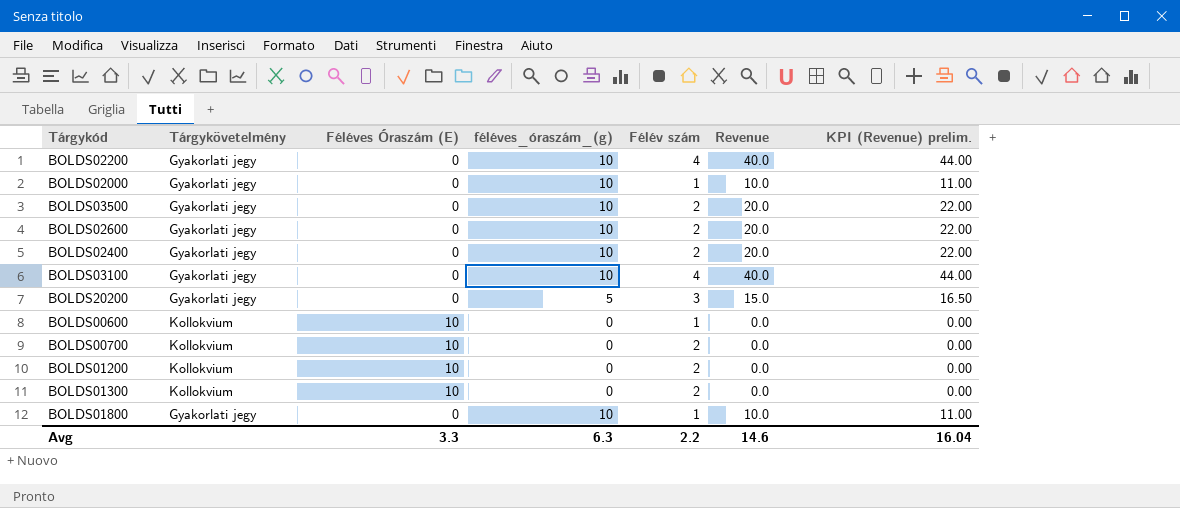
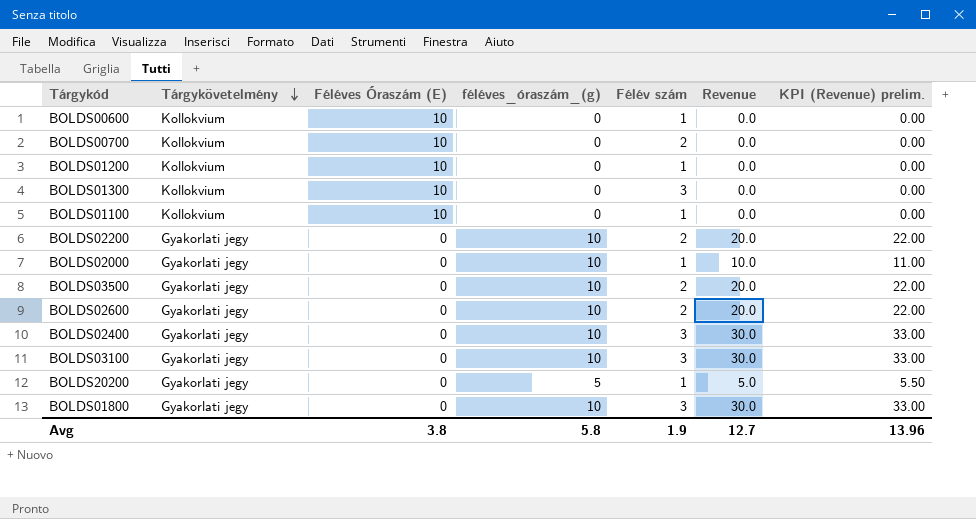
row order: none -> Tárgykövetelmény descending
BOLDS01200 | Félév szám: 2 -> 1
BOLDS01300 | Félév szám: 2 -> 3
row BOLDS01100: none -> Kollokvium | 10 | 0 | 1 | 0.0 | 0.00
BOLDS02200 | Félév szám: 4 -> 2
BOLDS02200 | Revenue: 40.0 -> 20.0
BOLDS02200 | KPI (Revenue) prelim.: 44.00 -> 22.00
BOLDS02400 | Félév szám: 2 -> 3
BOLDS02400 | Revenue: 20.0 -> 30.0
BOLDS02400 | KPI (Revenue) prelim.: 22.00 -> 33.00
BOLDS03100 | Félév szám: 4 -> 3
BOLDS03100 | Revenue: 40.0 -> 30.0
BOLDS03100 | KPI (Revenue) prelim.: 44.00 -> 33.00
BOLDS20200 | Félév szám: 3 -> 1
BOLDS20200 | Revenue: 15.0 -> 5.0
BOLDS20200 | KPI (Revenue) prelim.: 16.50 -> 5.50
BOLDS01800 | Félév szám: 1 -> 3
BOLDS01800 | Revenue: 10.0 -> 30.0
BOLDS01800 | KPI (Revenue) prelim.: 11.00 -> 33.00
Avg | Féléves Óraszám (E): 3.3 -> 3.8
Avg | féléves_óraszám_(g): 6.3 -> 5.8
Avg | Félév szám: 2.2 -> 1.9
Avg | Revenue: 14.6 -> 12.7
Avg | KPI (Revenue) prelim.: 16.04 -> 13.96

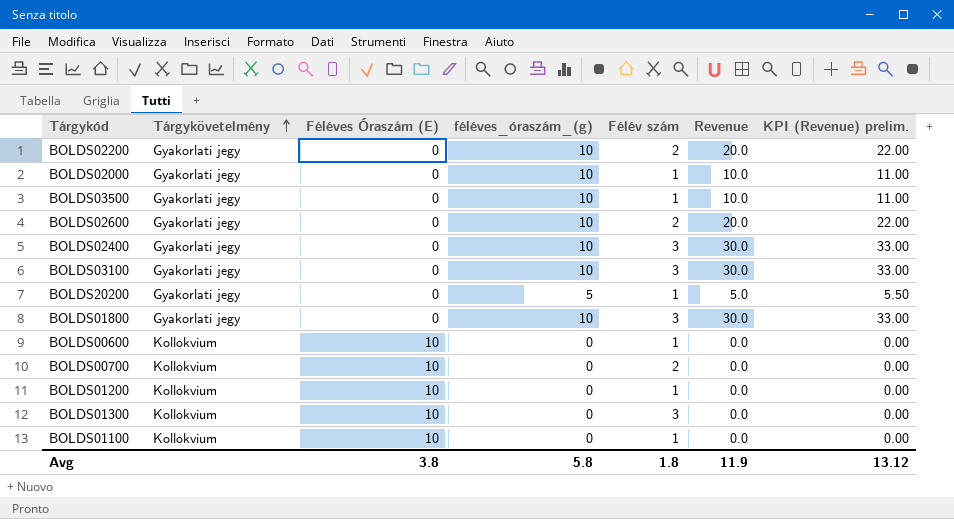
row order: Tárgykövetelmény descending -> Tárgykövetelmény ascending
BOLDS03500 | Félév szám: 2 -> 1
BOLDS03500 | Revenue: 20.0 -> 10.0
BOLDS03500 | KPI (Revenue) prelim.: 22.00 -> 11.00
Avg | Félév szám: 1.9 -> 1.8
Avg | Revenue: 12.7 -> 11.9
Avg | KPI (Revenue) prelim.: 13.96 -> 13.12

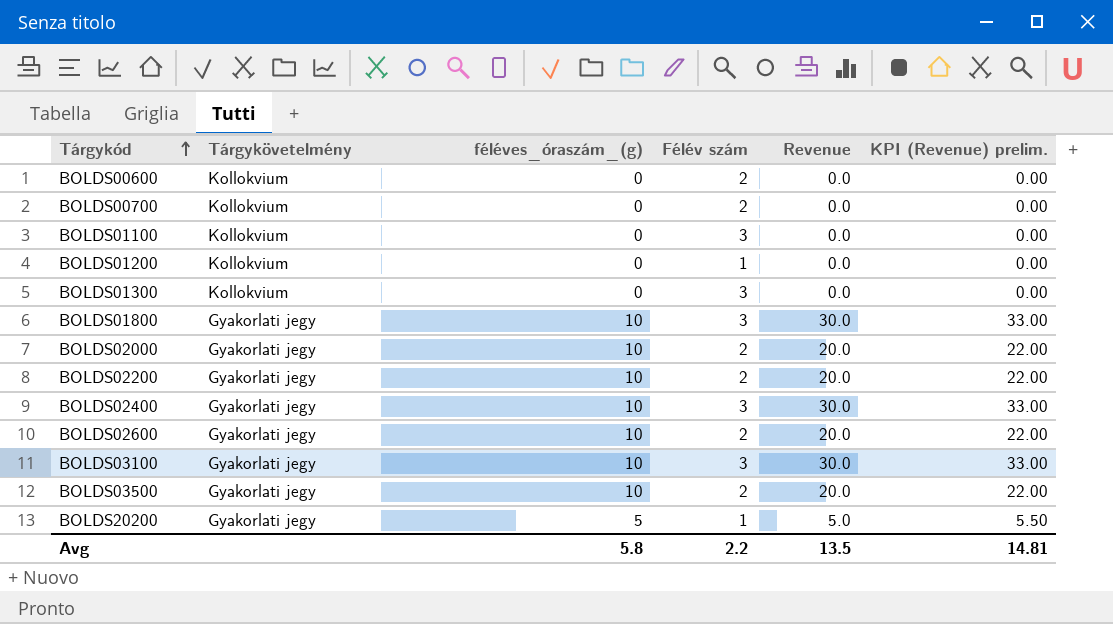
row order: Tárgykövetelmény ascending -> Tárgykód ascending
column Féléves Óraszám (E) | position: 3 -> none
BOLDS00600 | Félév szám: 1 -> 2
BOLDS01100 | Félév szám: 1 -> 3
BOLDS02000 | Félév szám: 1 -> 2
BOLDS02000 | Revenue: 10.0 -> 20.0
BOLDS02000 | KPI (Revenue) prelim.: 11.00 -> 22.00
BOLDS03500 | Félév szám: 1 -> 2
BOLDS03500 | Revenue: 10.0 -> 20.0
BOLDS03500 | KPI (Revenue) prelim.: 11.00 -> 22.00
Avg | Félév szám: 1.8 -> 2.2
Avg | Revenue: 11.9 -> 13.5
Avg | KPI (Revenue) prelim.: 13.12 -> 14.81

